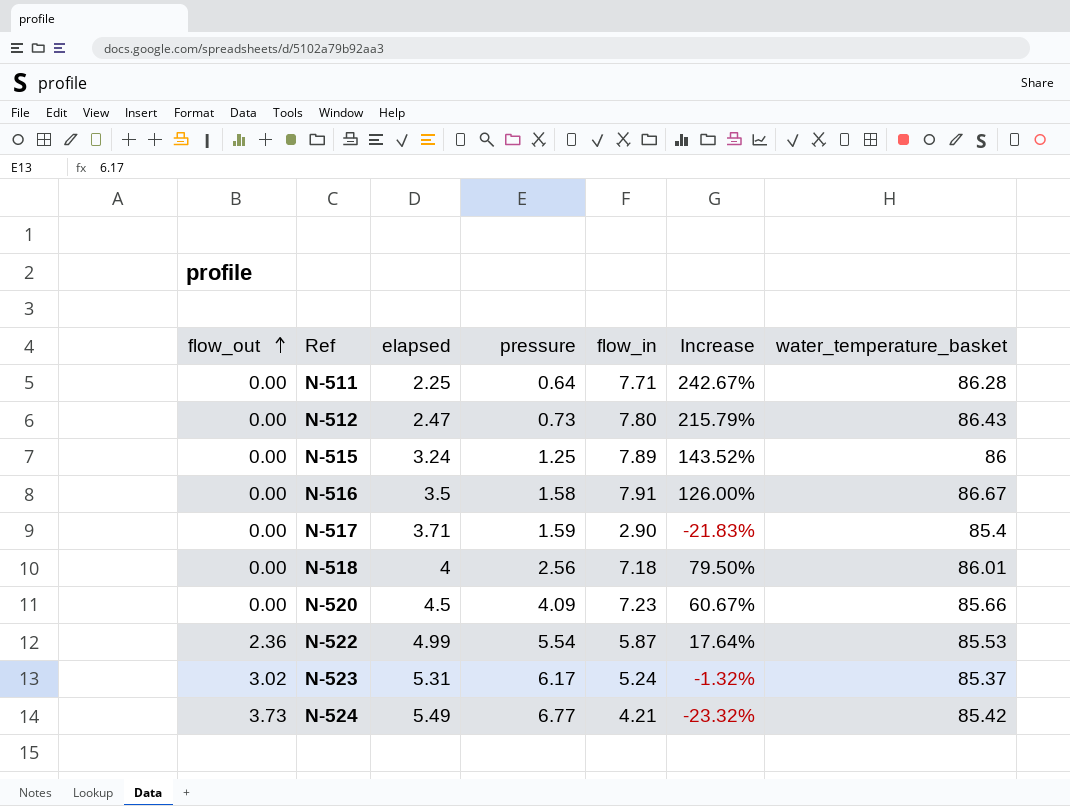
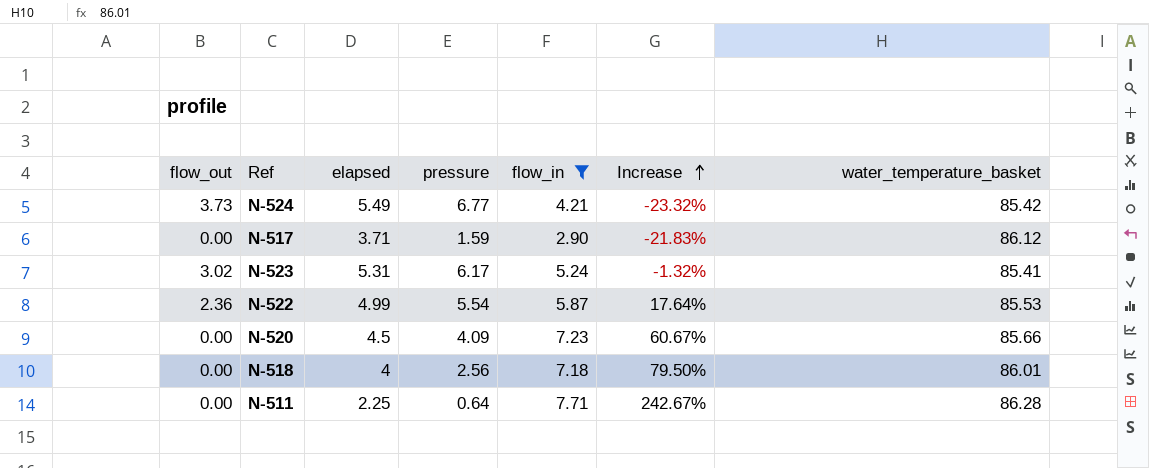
filter: none -> flow_in <= 7.71
row order: flow_out ascending -> Increase ascending
N-517 | water_temperature_basket: 85.4 -> 86.12
N-523 | water_temperature_basket: 85.37 -> 85.41

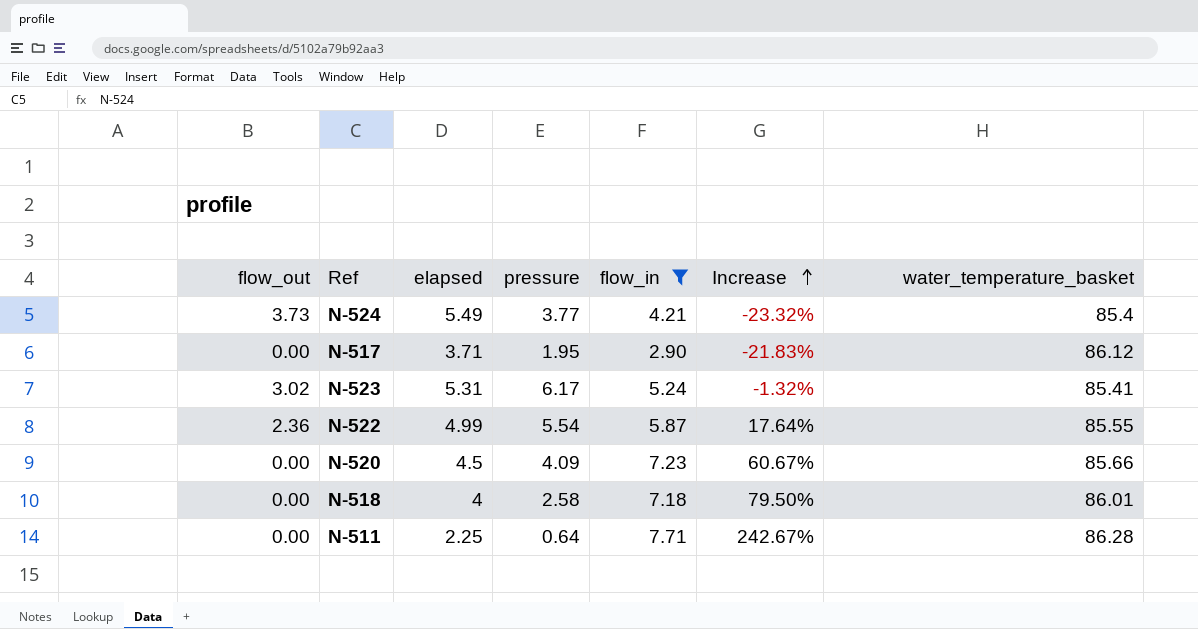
N-524 | pressure: 6.77 -> 3.77
N-524 | water_temperature_basket: 85.42 -> 85.4
N-517 | pressure: 1.59 -> 1.95
N-522 | water_temperature_basket: 85.53 -> 85.55
N-518 | pressure: 2.56 -> 2.58

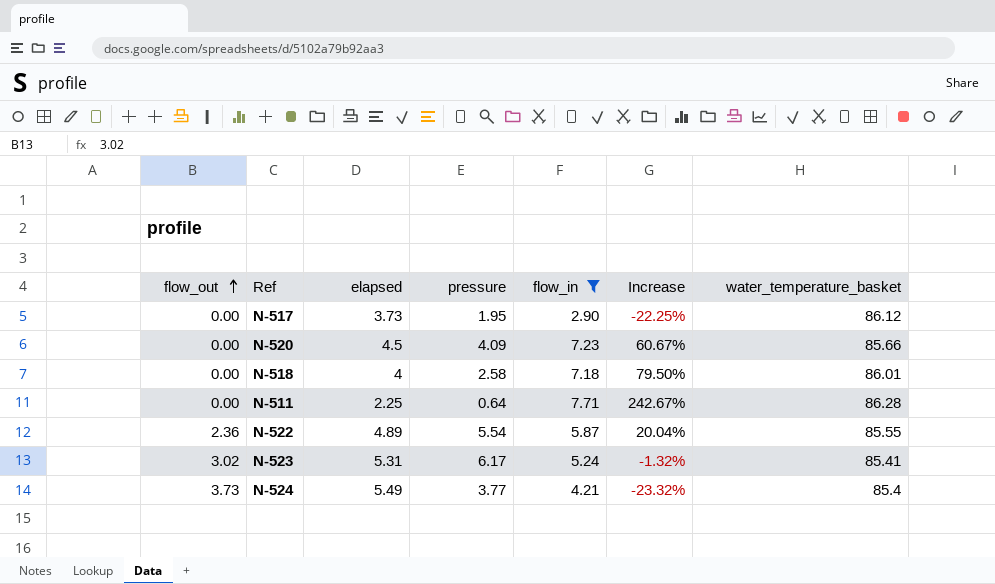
row order: Increase ascending -> flow_out ascending
N-517 | elapsed: 3.71 -> 3.73
N-517 | Increase: -21.83% -> -22.25%
N-522 | elapsed: 4.99 -> 4.89
N-522 | Increase: 17.64% -> 20.04%

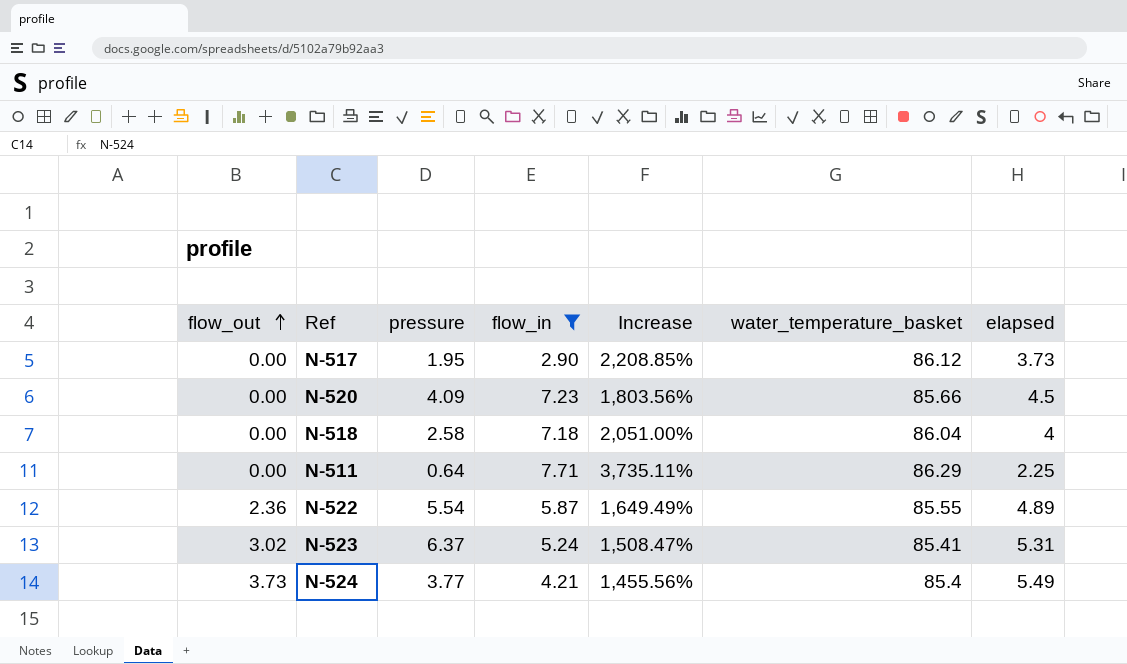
column Increase | formula: ([flow_in] - [elapsed]) / [elapsed] -> ([water_temperature_basket] - [elapsed]) / [elapsed]
column elapsed | position: 3 -> 7
N-518 | water_temperature_basket: 86.01 -> 86.04
N-511 | water_temperature_basket: 86.28 -> 86.29
N-523 | pressure: 6.17 -> 6.37

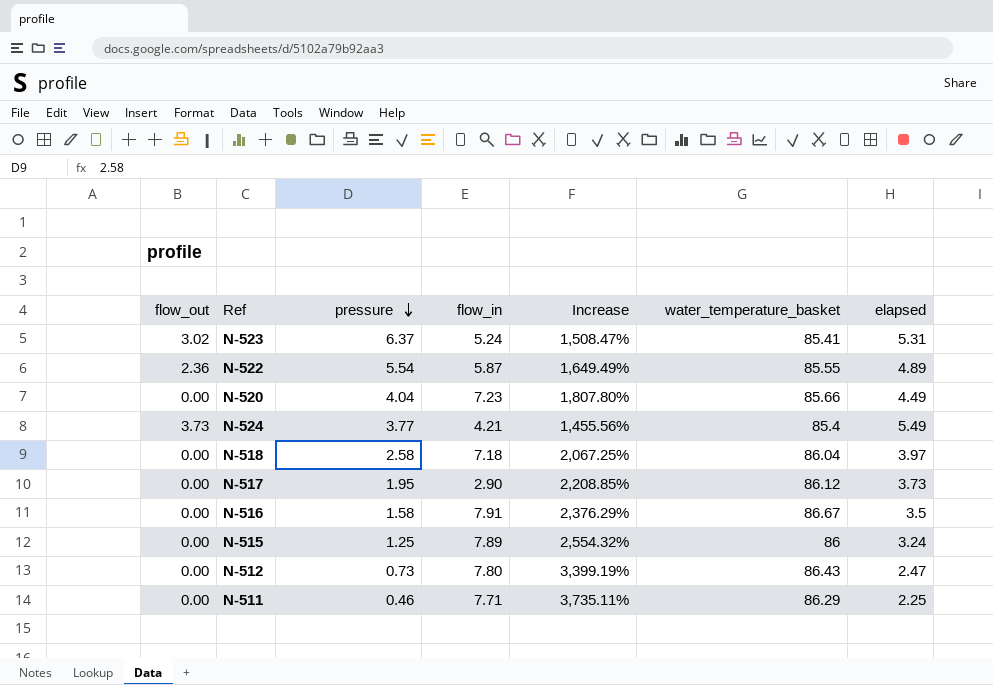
filter: flow_in <= 7.71 -> none
row order: flow_out ascending -> pressure descending
N-520 | pressure: 4.09 -> 4.04
N-520 | Increase: 1,803.56% -> 1,807.80%
N-520 | elapsed: 4.5 -> 4.49
N-518 | Increase: 2,051.00% -> 2,067.25%
N-518 | elapsed: 4 -> 3.97
N-511 | pressure: 0.64 -> 0.46

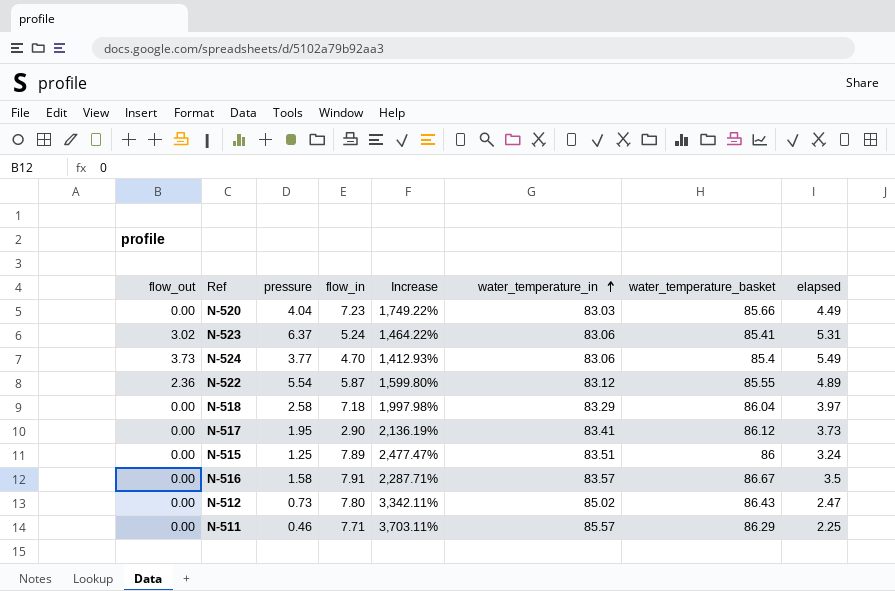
row order: pressure descending -> water_temperature_in ascending
column Increase | formula: ([water_temperature_basket] - [elapsed]) / [elapsed] -> ([water_temperature_in] - [elapsed]) / [elapsed]
column water_temperature_in | position: none -> 6
N-524 | flow_in: 4.21 -> 4.70

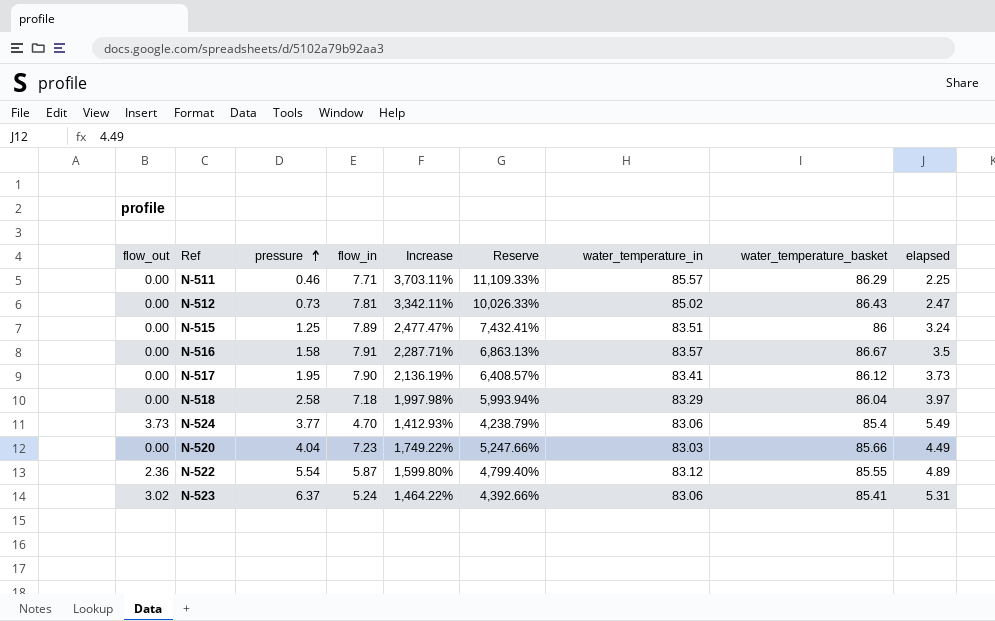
row order: water_temperature_in ascending -> pressure ascending
column Reserve | formula: none -> [Increase] * 3
N-512 | flow_in: 7.80 -> 7.81
N-517 | flow_in: 2.90 -> 7.90

